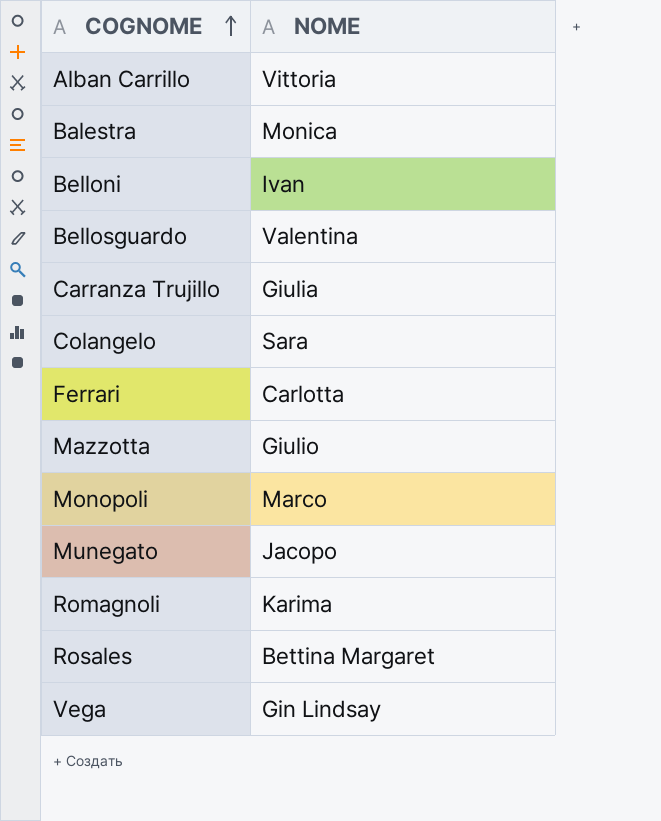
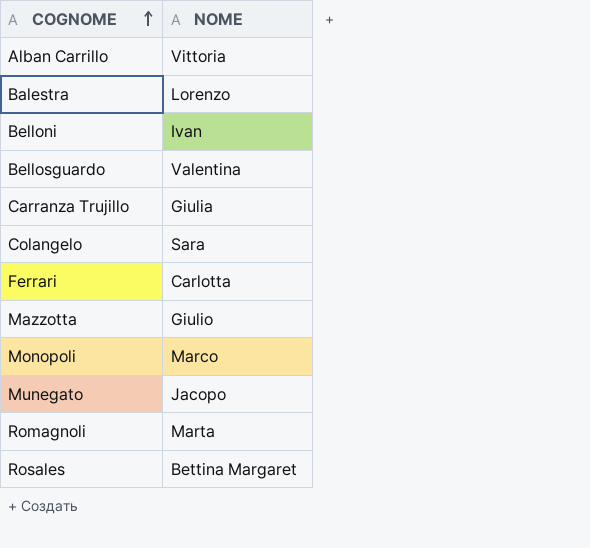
row Vega: Gin Lindsay -> none
Balestra | NOME: Monica -> Lorenzo
Romagnoli | NOME: Karima -> Marta

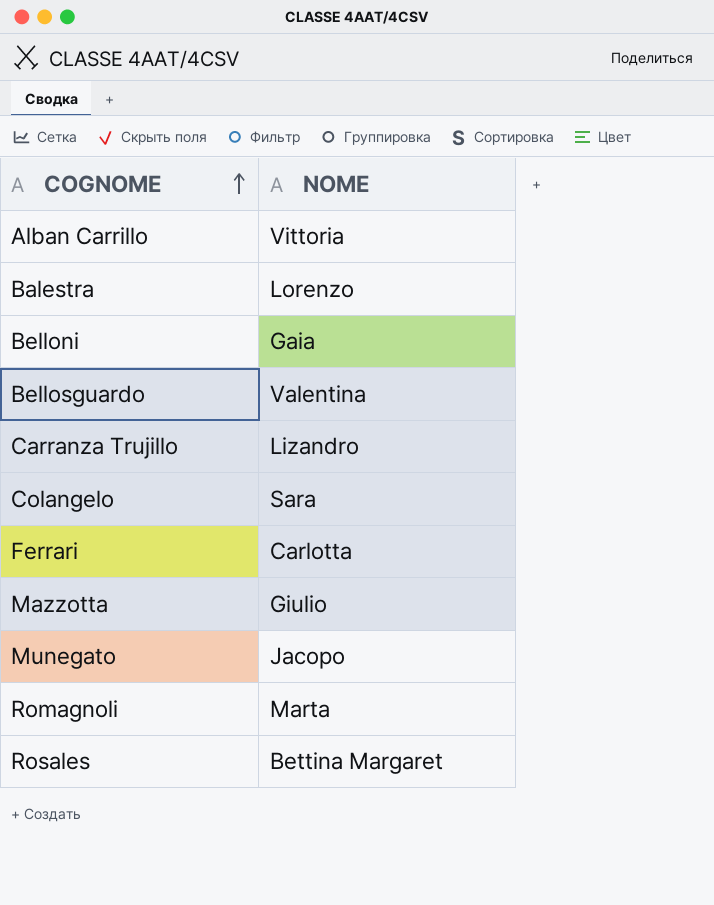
row Monopoli: Marco -> none
Belloni | NOME: Ivan -> Gaia
Carranza Trujillo | NOME: Giulia -> Lizandro

